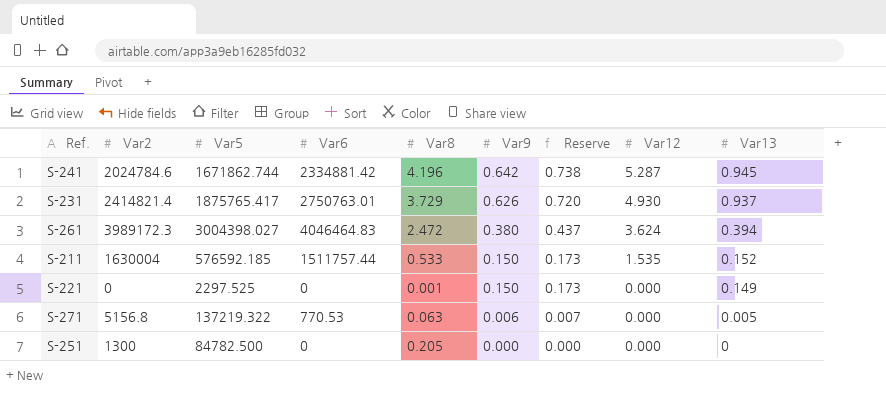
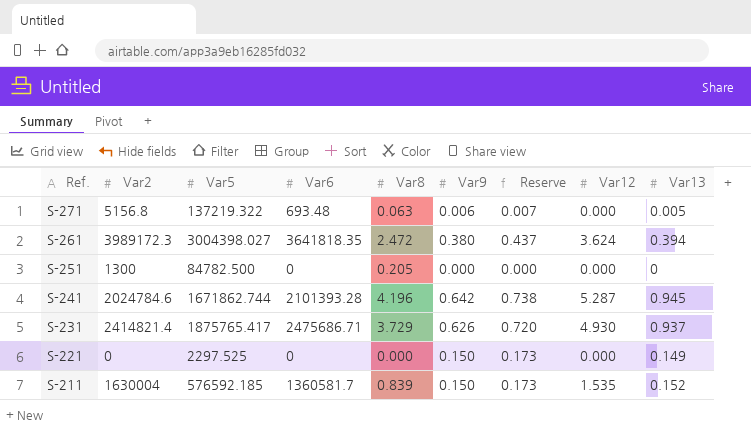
row order: Var9 descending -> Ref. descending
S-271 | Var6: 770.53 -> 693.48
S-261 | Var6: 4046464.83 -> 3641818.35
S-241 | Var6: 2334881.42 -> 2101393.28
S-231 | Var6: 2750763.01 -> 2475686.71
S-221 | Var8: 0.001 -> 0.000
S-211 | Var6: 1511757.44 -> 1360581.7
S-211 | Var8: 0.533 -> 0.839

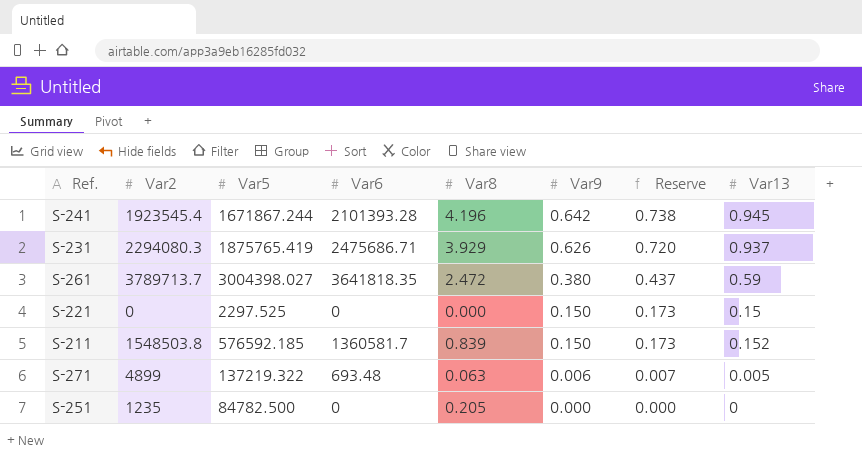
row order: Ref. descending -> Var9 descending
column Var12 | position: 8 -> none
S-241 | Var2: 2024784.6 -> 1923545.4
S-241 | Var5: 1671862.744 -> 1671867.244
S-231 | Var2: 2414821.4 -> 2294080.3
S-231 | Var5: 1875765.417 -> 1875765.419
S-231 | Var8: 3.729 -> 3.929
S-261 | Var2: 3989172.3 -> 3789713.7
S-261 | Var13: 0.394 -> 0.59
S-221 | Var13: 0.149 -> 0.15
S-211 | Var2: 1630004 -> 1548503.8
S-271 | Var2: 5156.8 -> 4899
S-251 | Var2: 1300 -> 1235

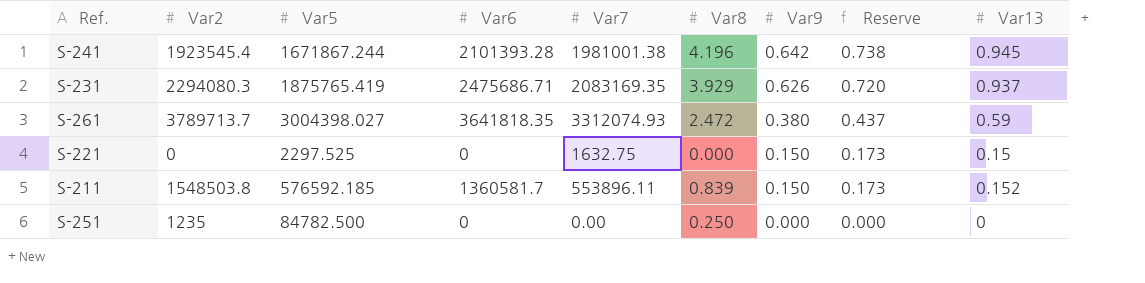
column Var7 | position: none -> 5
row S-271: 4899 | 137219.322 | 693.48 | 0.063 | 0.006 | 0.007 | 0.005 -> none
S-251 | Var8: 0.205 -> 0.250

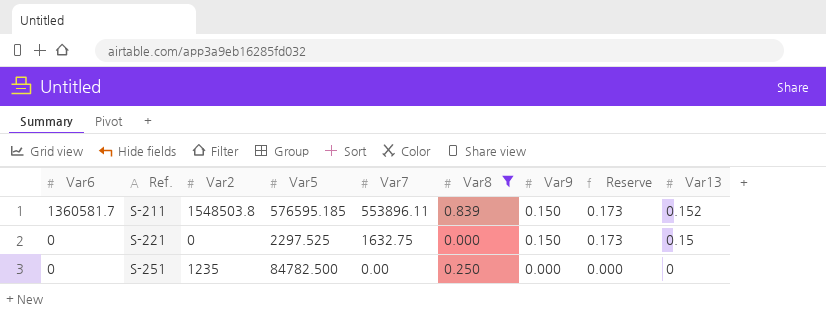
filter: none -> Var8 <= 0.839
row order: Var9 descending -> Var6 descending
column Var6 | position: 4 -> 1
S-211 | Var5: 576592.185 -> 576595.185

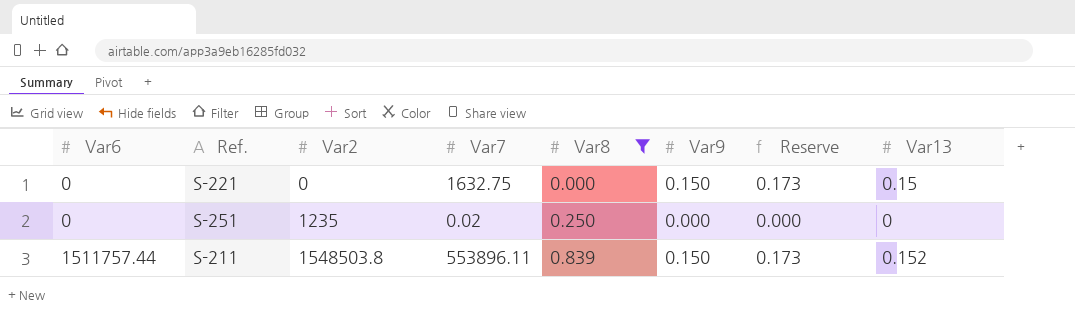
row order: Var6 descending -> Var6 ascending
column Var5 | position: 4 -> none
S-251 | Var7: 0.00 -> 0.02
S-211 | Var6: 1360581.7 -> 1511757.44

